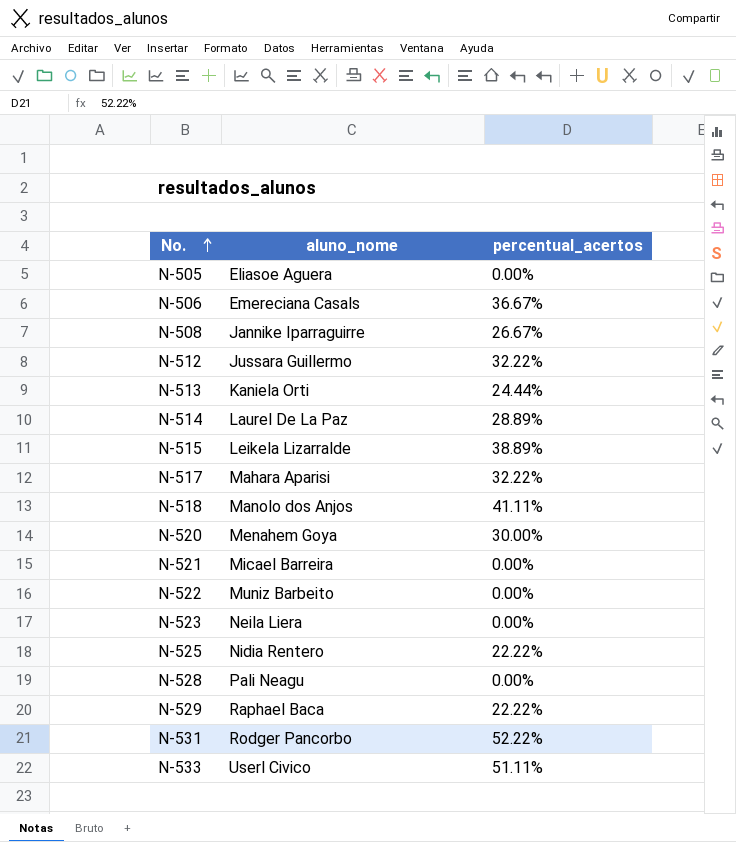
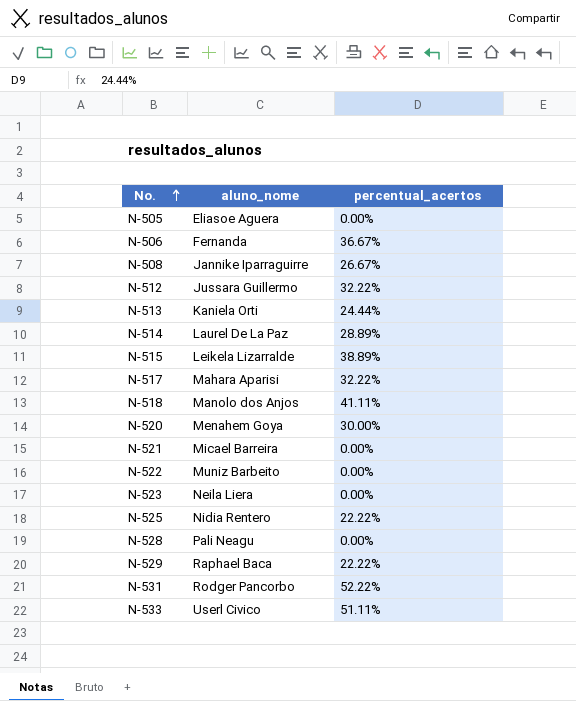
N-506 | aluno_nome: Emereciana Casals -> Fernanda

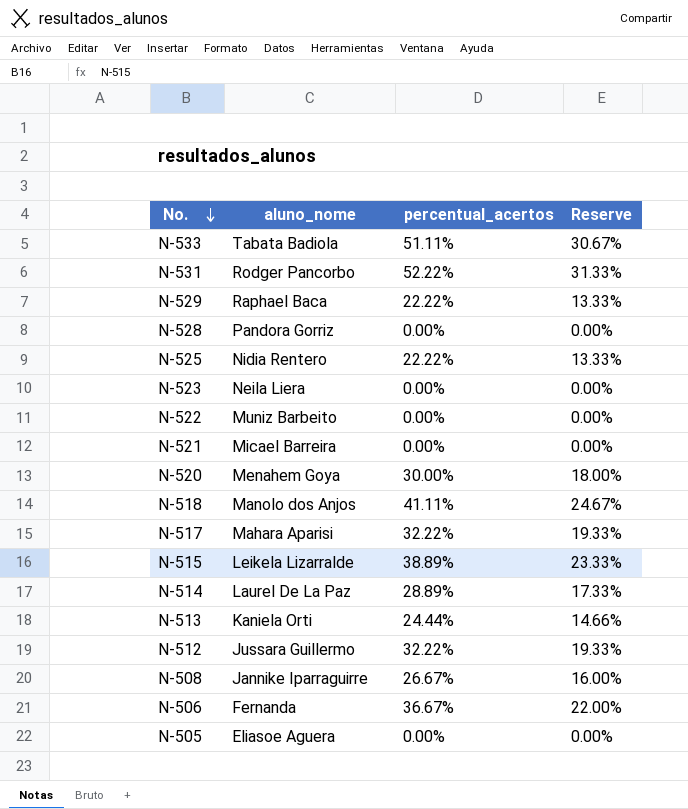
row order: No. ascending -> No. descending
column Reserve | formula: none -> [percentual_acertos] * 0.6
N-533 | aluno_nome: Userl Civico -> Tabata Badiola
N-528 | aluno_nome: Pali Neagu -> Pandora Gorriz

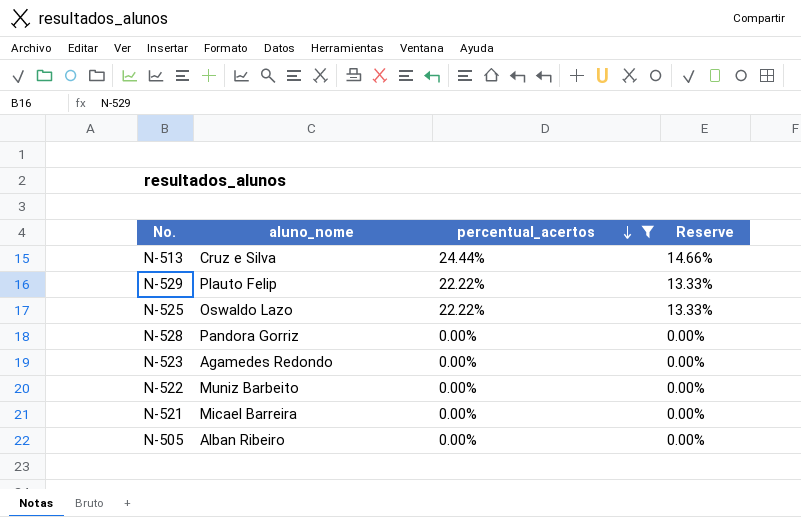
filter: none -> percentual_acertos <= 24.44%
row order: No. descending -> percentual_acertos descending
N-513 | aluno_nome: Kaniela Orti -> Cruz e Silva
N-529 | aluno_nome: Raphael Baca -> Plauto Felip
N-525 | aluno_nome: Nidia Rentero -> Oswaldo Lazo
N-523 | aluno_nome: Neila Liera -> Agamedes Redondo
N-505 | aluno_nome: Eliasoe Aguera -> Alban Ribeiro

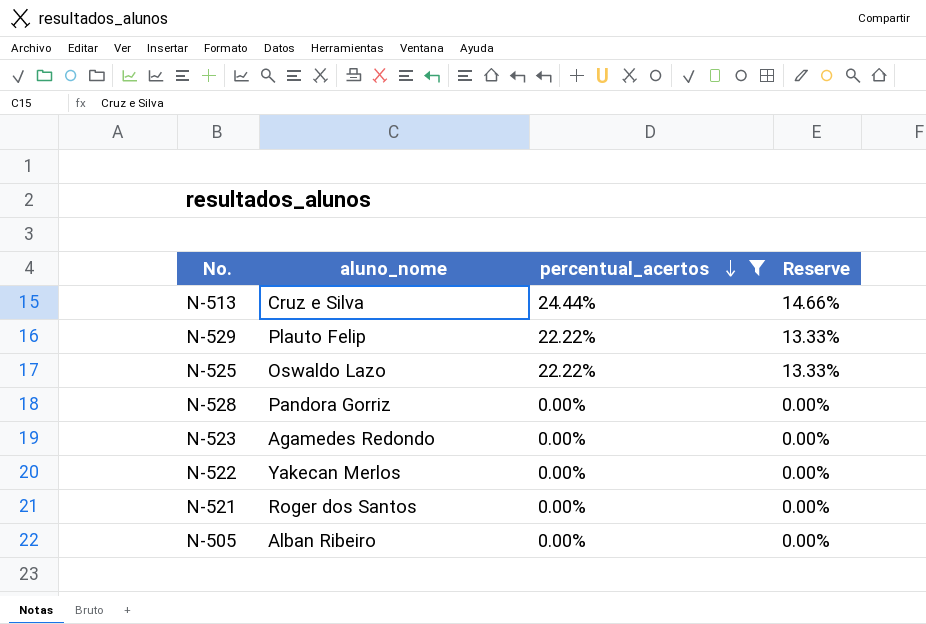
N-522 | aluno_nome: Muniz Barbeito -> Yakecan Merlos
N-521 | aluno_nome: Micael Barreira -> Roger dos Santos

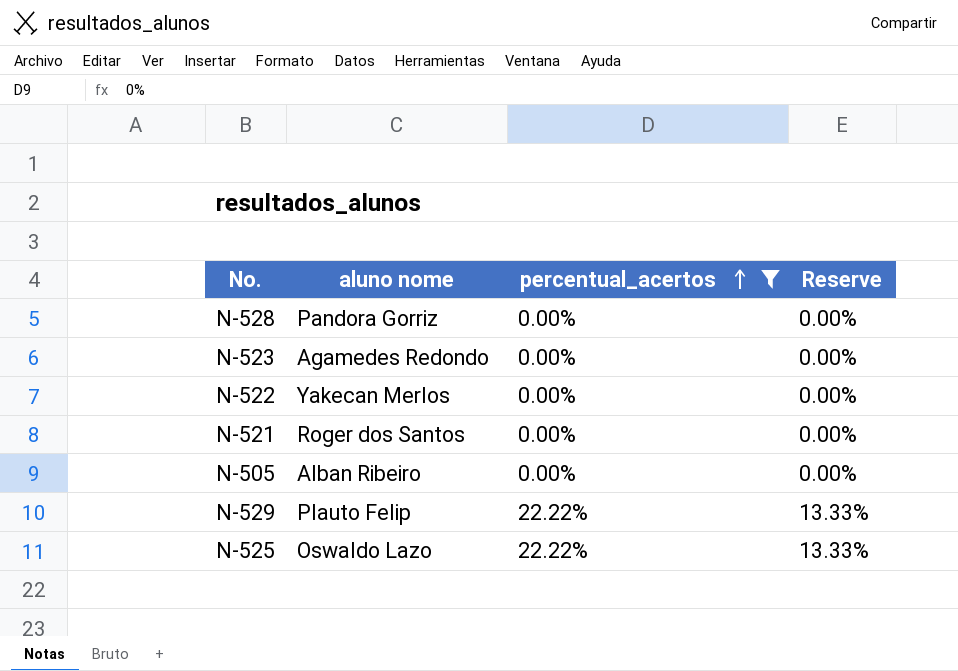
row order: percentual_acertos descending -> percentual_acertos ascending
column name: aluno_nome -> aluno nome
row N-513: Cruz e Silva | 24.44% | 14.66% -> none

